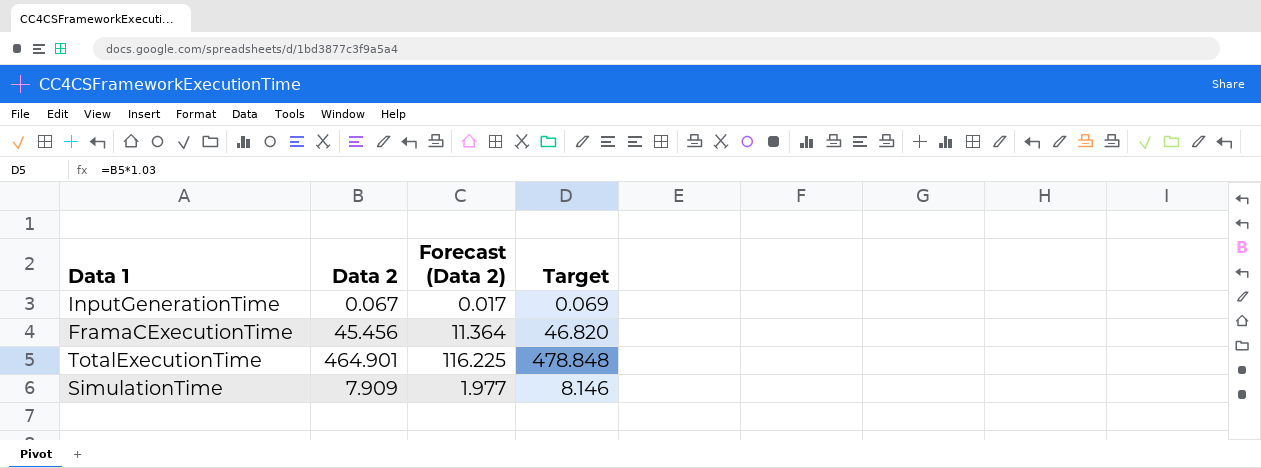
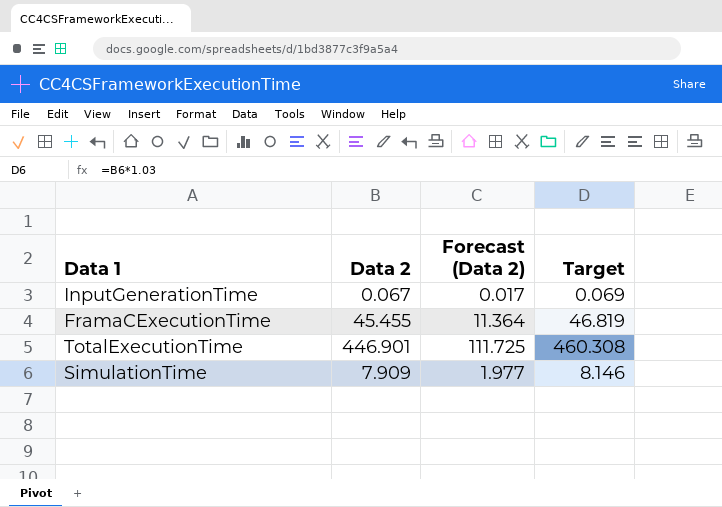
FramaCExecutionTime | Data 2: 45.456 -> 45.455
FramaCExecutionTime | Target: 46.820 -> 46.819
TotalExecutionTime | Data 2: 464.901 -> 446.901
TotalExecutionTime | Forecast (Data 2): 116.225 -> 111.725
TotalExecutionTime | Target: 478.848 -> 460.308

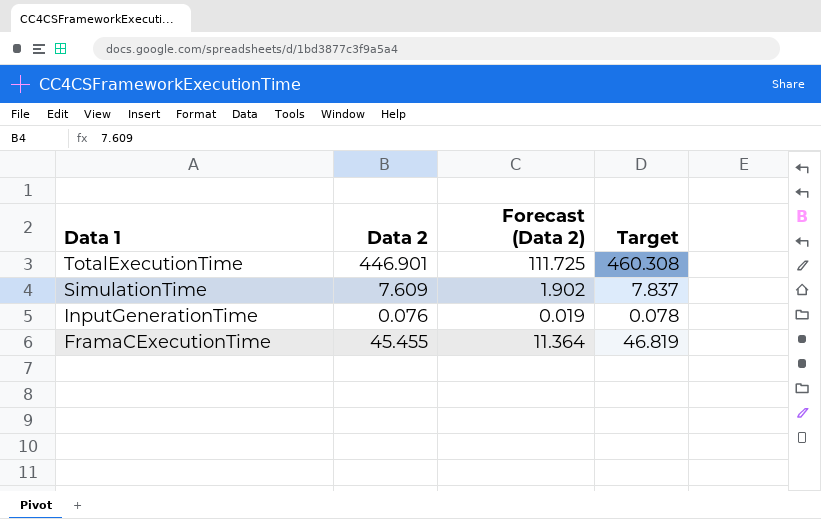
row order: none -> Data 1 descending
SimulationTime | Data 2: 7.909 -> 7.609
SimulationTime | Forecast (Data 2): 1.977 -> 1.902
SimulationTime | Target: 8.146 -> 7.837
InputGenerationTime | Data 2: 0.067 -> 0.076
InputGenerationTime | Forecast (Data 2): 0.017 -> 0.019
InputGenerationTime | Target: 0.069 -> 0.078

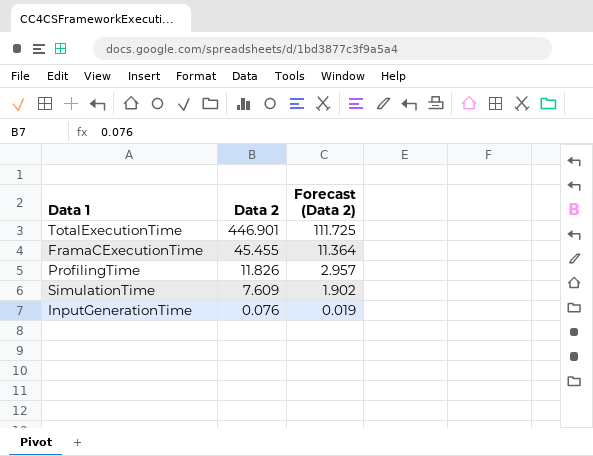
row order: Data 1 descending -> Data 2 descending
column Target | formula: [Data 2] * 1.03 -> none
row ProfilingTime: none -> 11.826 | 2.957

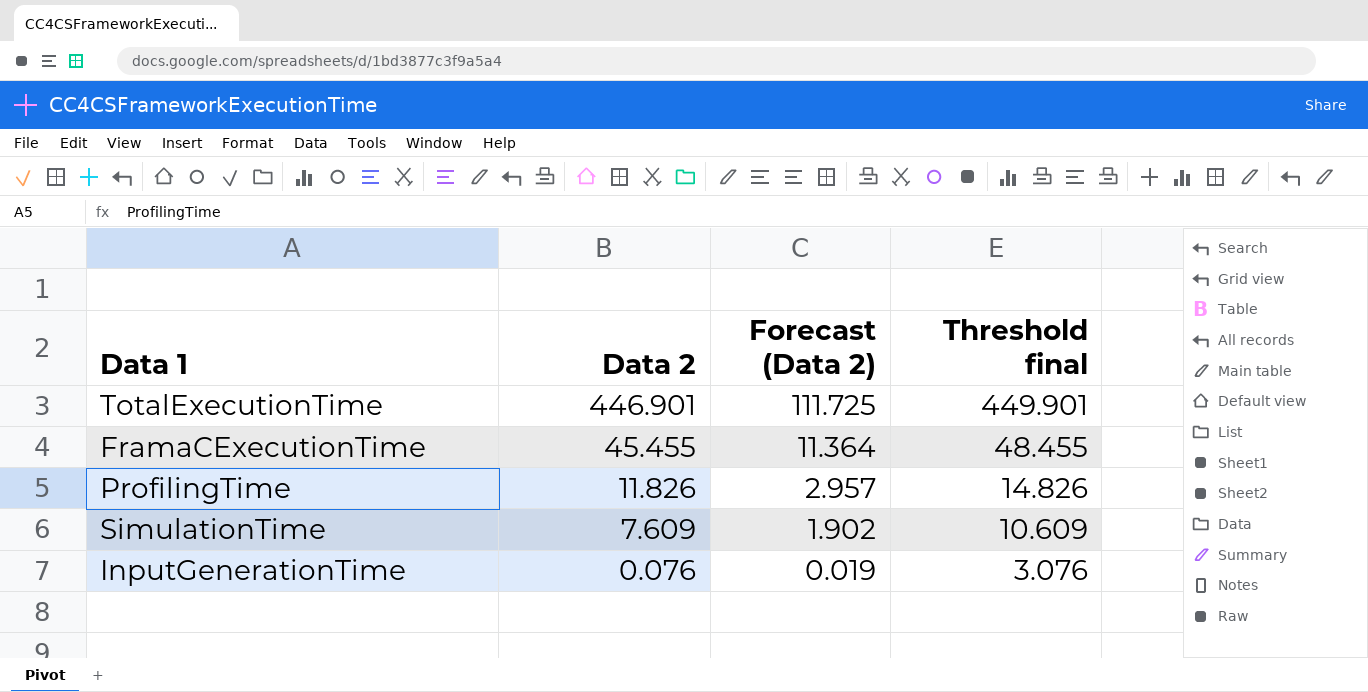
column Threshold final | formula: none -> [Data 2] + 3

